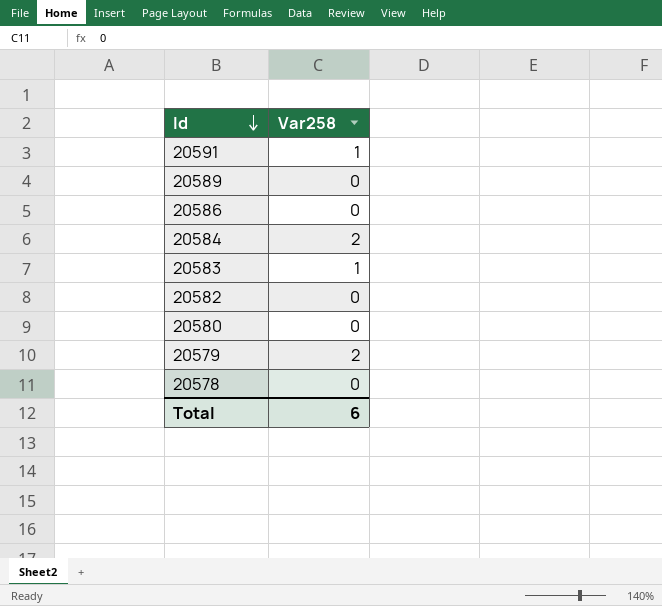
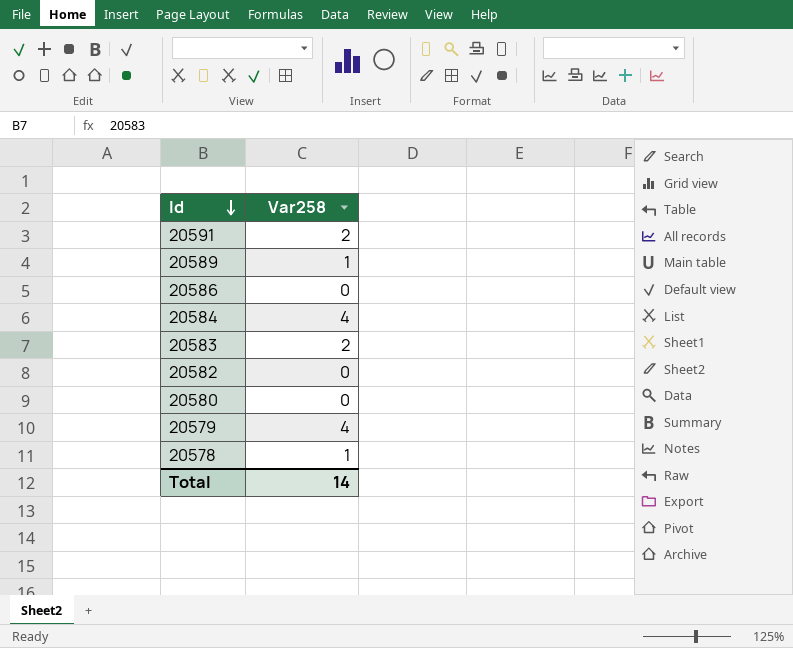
20591 | Var258: 1 -> 2
20589 | Var258: 0 -> 1
20584 | Var258: 2 -> 4
20583 | Var258: 1 -> 2
20579 | Var258: 2 -> 4
20578 | Var258: 0 -> 1
Total | Var258: 6 -> 14

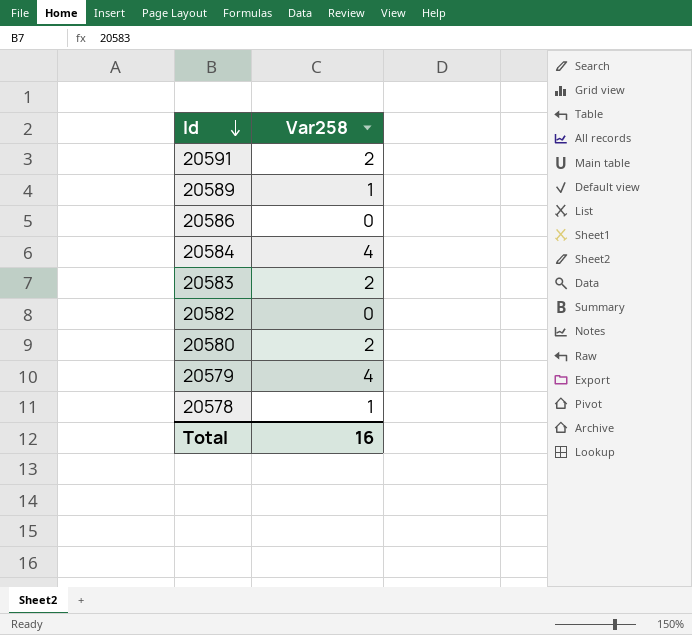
20580 | Var258: 0 -> 2
Total | Var258: 14 -> 16

